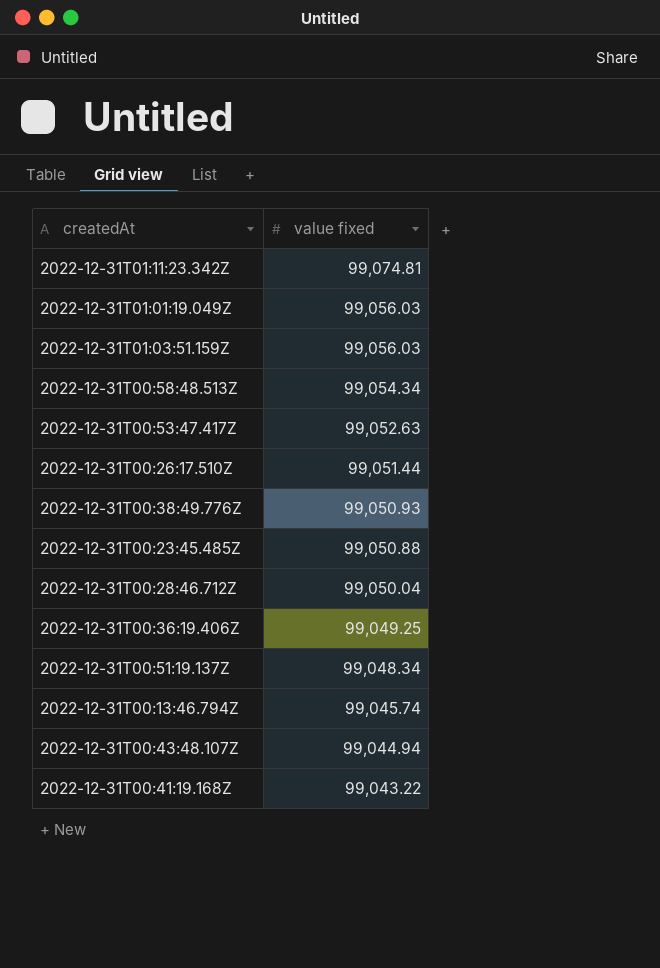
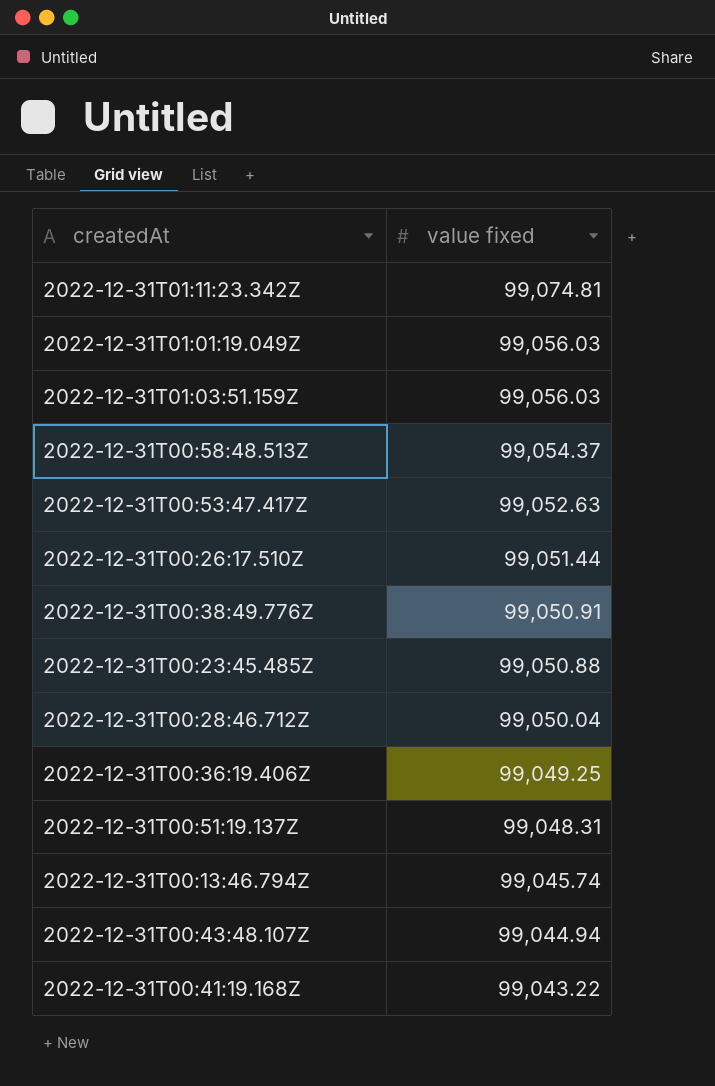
2022-12-31T00:58:48.513Z | value fixed: 99,054.34 -> 99,054.37
2022-12-31T00:38:49.776Z | value fixed: 99,050.93 -> 99,050.91
2022-12-31T00:51:19.137Z | value fixed: 99,048.34 -> 99,048.31

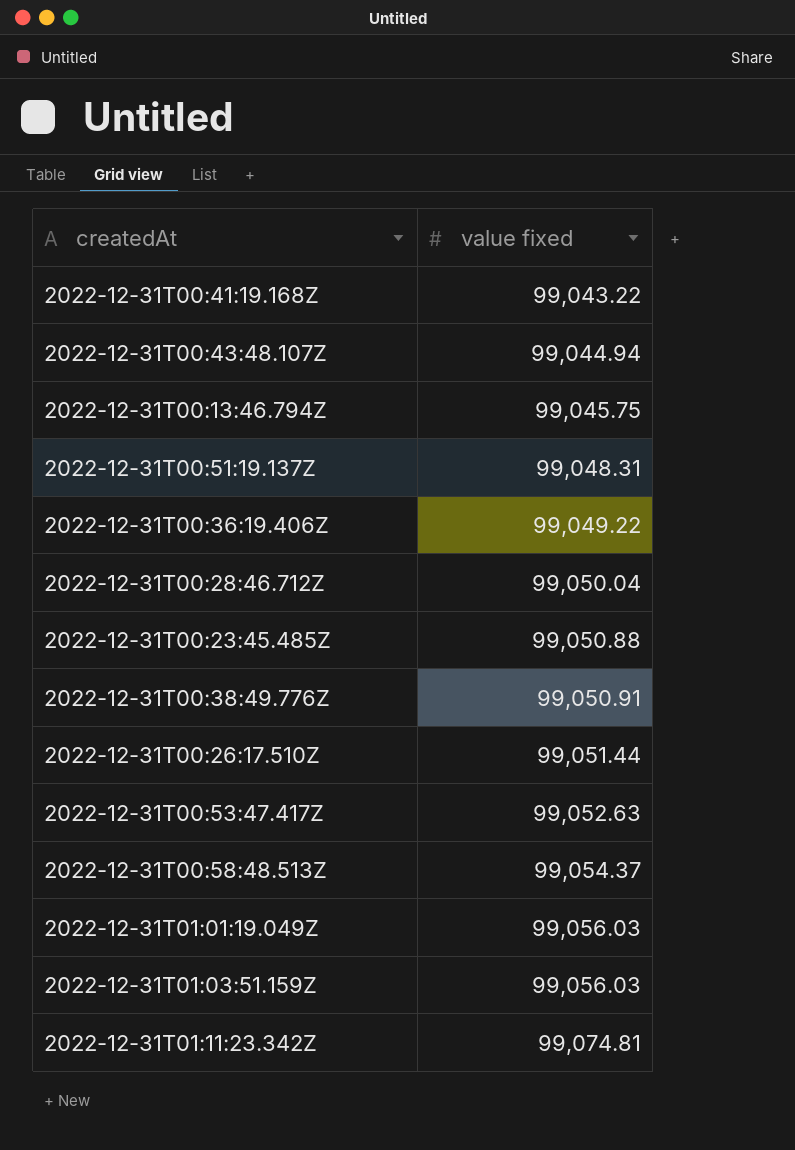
row order: value fixed descending -> value fixed ascending
2022-12-31T00:13:46.794Z | value fixed: 99,045.74 -> 99,045.75
2022-12-31T00:36:19.406Z | value fixed: 99,049.25 -> 99,049.22

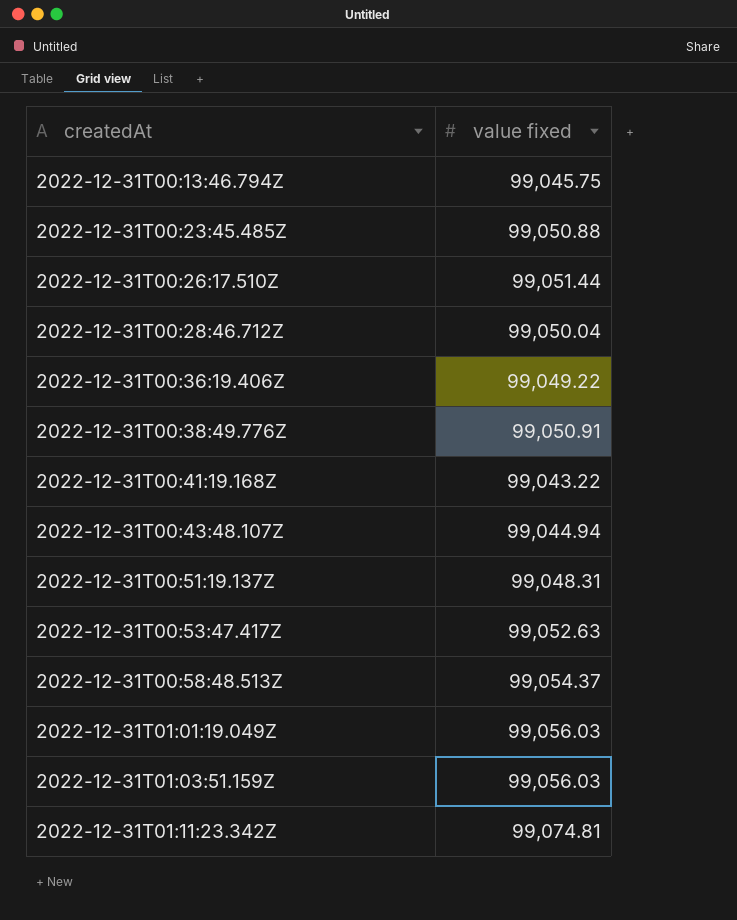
row order: value fixed ascending -> createdAt ascending

